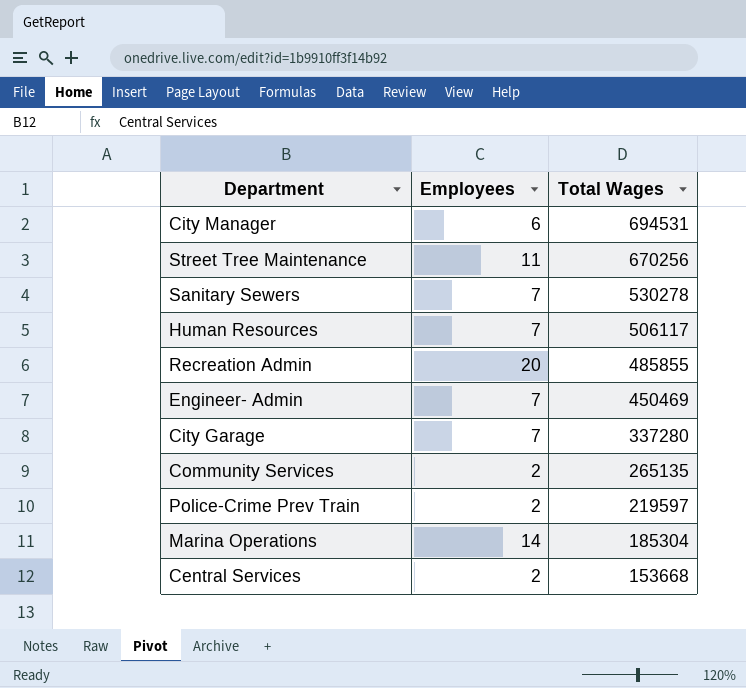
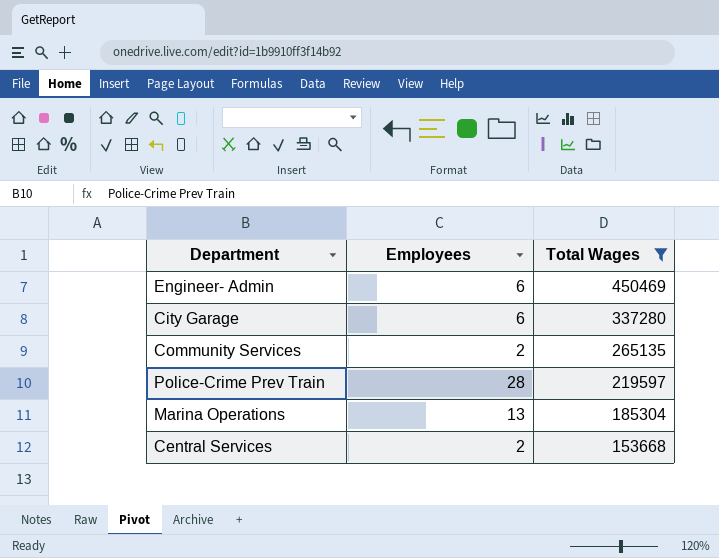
filter: none -> Total Wages <= 450469
Engineer- Admin | Employees: 7 -> 6
City Garage | Employees: 7 -> 6
Police-Crime Prev Train | Employees: 2 -> 28
Marina Operations | Employees: 14 -> 13

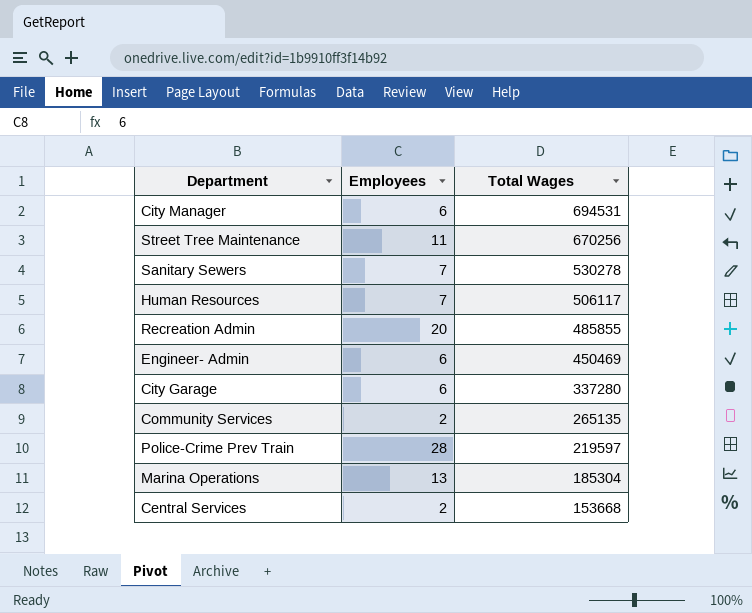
filter: Total Wages <= 450469 -> none

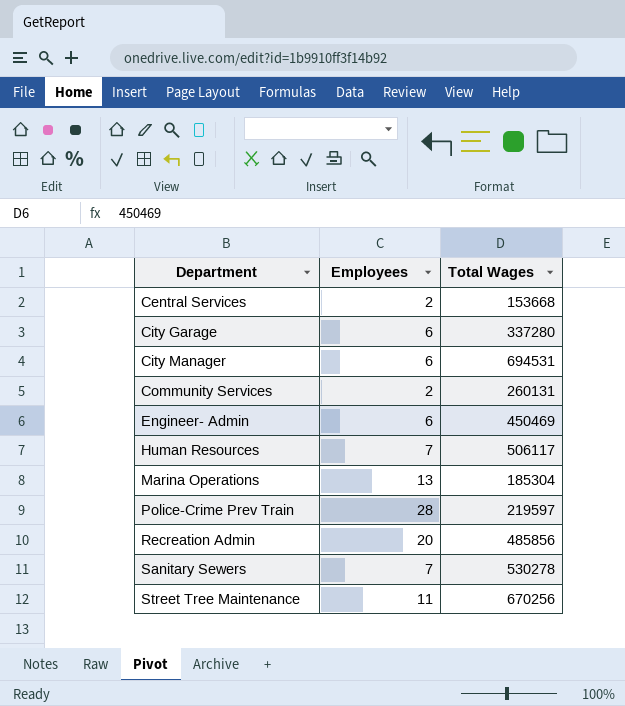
row order: Total Wages descending -> Department ascending
Community Services | Total Wages: 265135 -> 260131
Recreation Admin | Total Wages: 485855 -> 485856

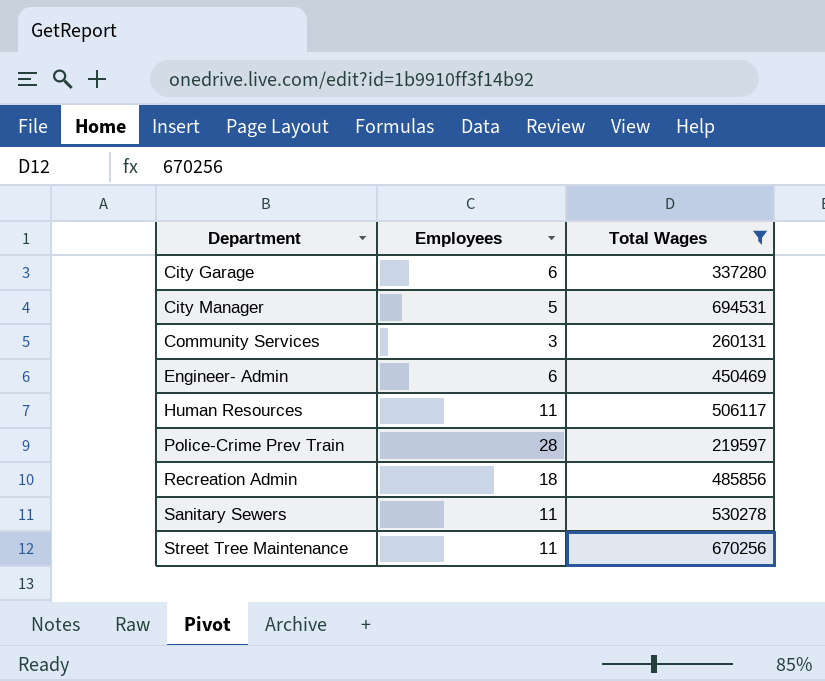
filter: none -> Total Wages >= 219597
City Manager | Employees: 6 -> 5
Community Services | Employees: 2 -> 3
Human Resources | Employees: 7 -> 11
Recreation Admin | Employees: 20 -> 18
Sanitary Sewers | Employees: 7 -> 11

